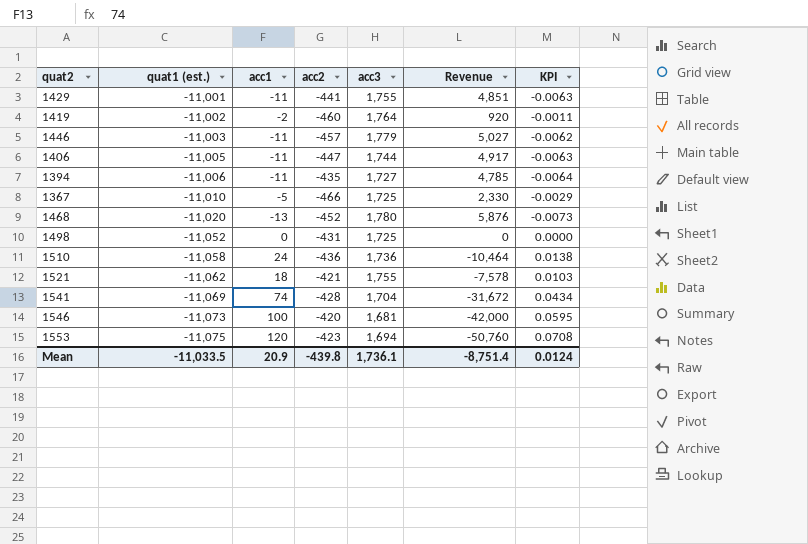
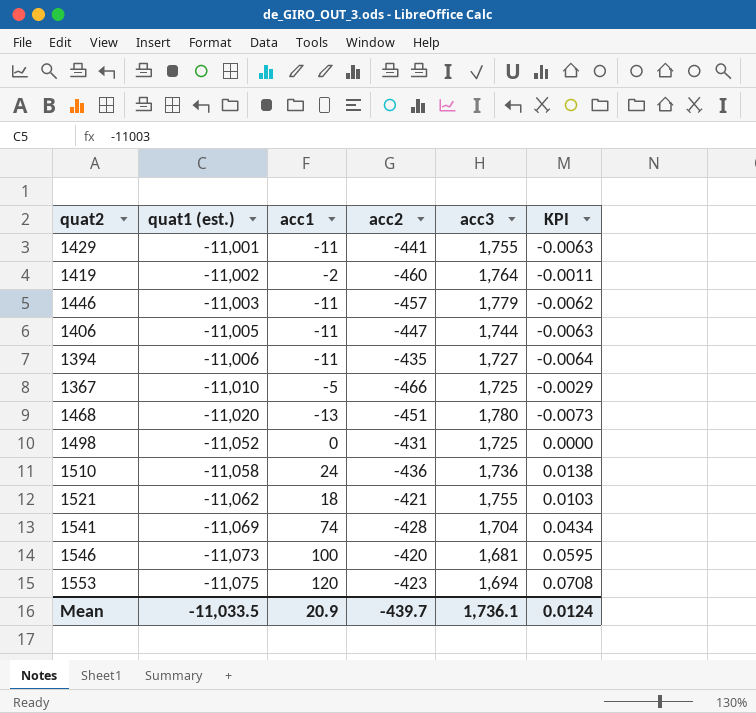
column Revenue | formula: [acc1] * [acc2] -> none
1468 | acc2: -452 -> -451
Mean | acc2: -439.8 -> -439.7

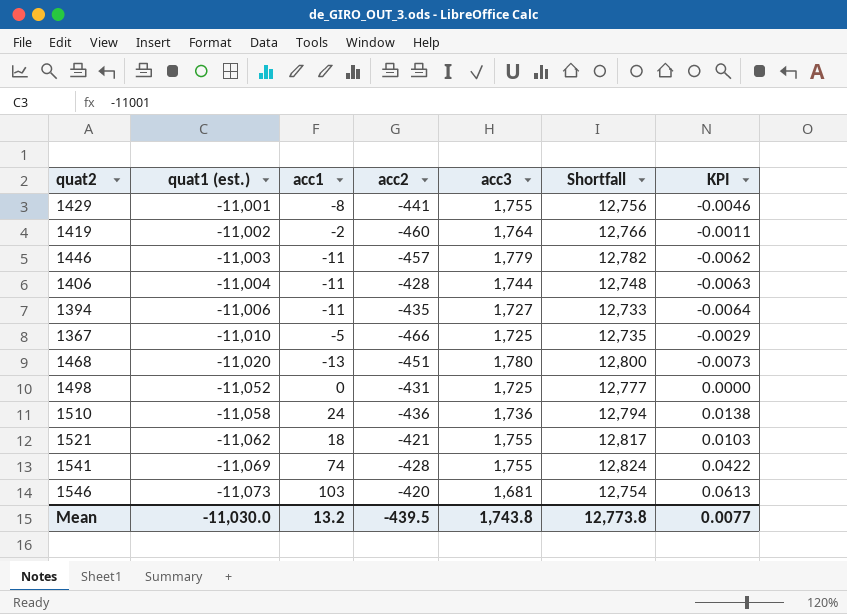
column Shortfall | formula: none -> [acc3] - [quat1 (est.)]
row 1553: -11,075 | 120 | -423 | 1,694 | 0.0708 -> none
1429 | acc1: -11 -> -8
1429 | KPI: -0.0063 -> -0.0046
1406 | quat1 (est.): -11,005 -> -11,004
1406 | acc2: -447 -> -428
1541 | acc3: 1,704 -> 1,755
1541 | KPI: 0.0434 -> 0.0422
1546 | acc1: 100 -> 103
1546 | KPI: 0.0595 -> 0.0613
Mean | quat1 (est.): -11,033.5 -> -11,030.0
Mean | acc1: 20.9 -> 13.2
Mean | acc2: -439.7 -> -439.5
Mean | acc3: 1,736.1 -> 1,743.8
Mean | KPI: 0.0124 -> 0.0077

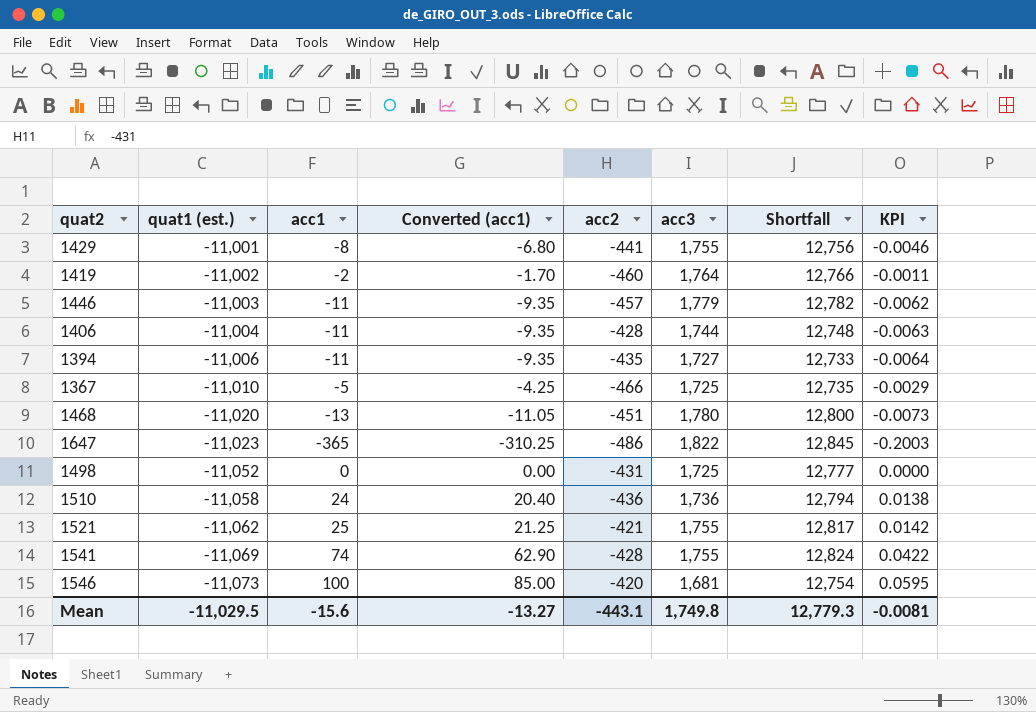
column Converted (acc1) | formula: none -> [acc1] * 0.85
row 1647: none -> -11,023 | -365 | -310.25 | -486 | 1,822 | 12,845 | -0.2003
1521 | acc1: 18 -> 25
1521 | KPI: 0.0103 -> 0.0142
1546 | acc1: 103 -> 100
1546 | KPI: 0.0613 -> 0.0595
Mean | quat1 (est.): -11,030.0 -> -11,029.5
Mean | acc1: 13.2 -> -15.6
Mean | acc2: -439.5 -> -443.1
Mean | acc3: 1,743.8 -> 1,749.8
Mean | Shortfall: 12,773.8 -> 12,779.3
Mean | KPI: 0.0077 -> -0.0081

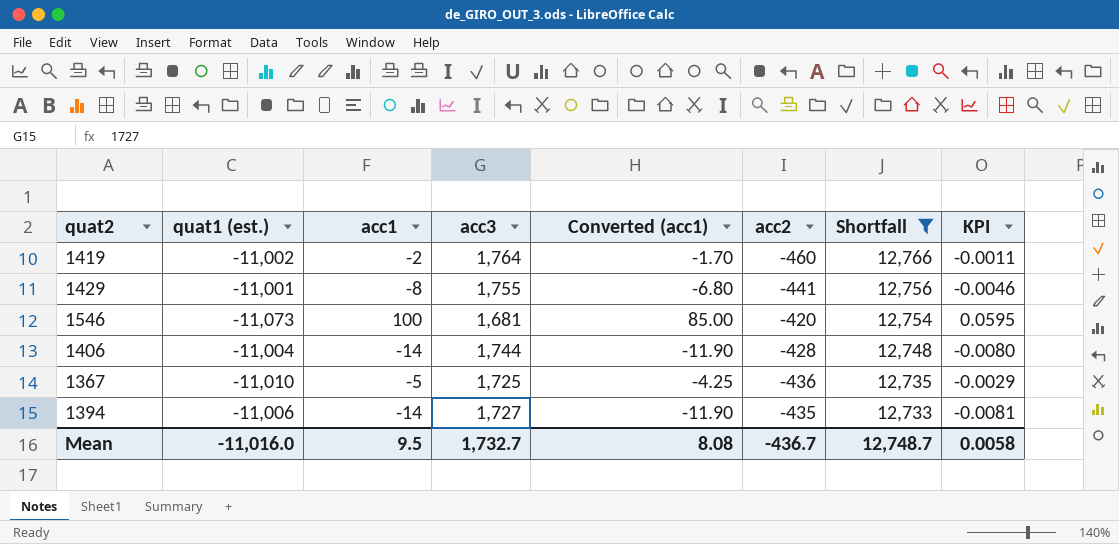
filter: none -> Shortfall <= 12,766
row order: quat1 (est.) descending -> Shortfall descending
column acc3 | position: 6 -> 4
1406 | acc1: -11 -> -14
1406 | Converted (acc1): -9.35 -> -11.90
1406 | KPI: -0.0063 -> -0.0080
1367 | acc2: -466 -> -436
1394 | acc1: -11 -> -14
1394 | Converted (acc1): -9.35 -> -11.90
1394 | KPI: -0.0064 -> -0.0081
Mean | quat1 (est.): -11,029.5 -> -11,016.0
Mean | acc1: -15.6 -> 9.5
Mean | acc3: 1,749.8 -> 1,732.7
Mean | Converted (acc1): -13.27 -> 8.08
Mean | acc2: -443.1 -> -436.7
Mean | Shortfall: 12,779.3 -> 12,748.7
Mean | KPI: -0.0081 -> 0.0058

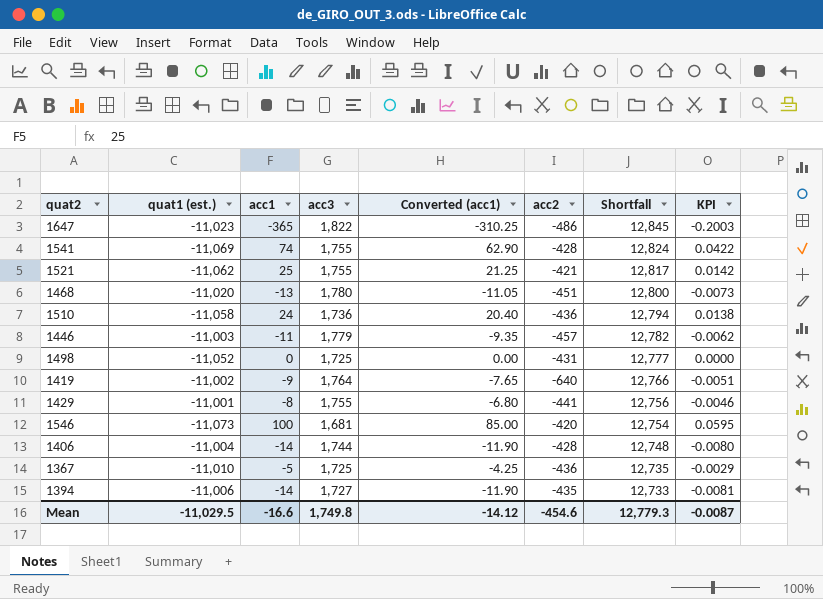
filter: Shortfall <= 12,766 -> none
1419 | acc1: -2 -> -9
1419 | Converted (acc1): -1.70 -> -7.65
1419 | acc2: -460 -> -640
1419 | KPI: -0.0011 -> -0.0051
Mean | quat1 (est.): -11,016.0 -> -11,029.5
Mean | acc1: 9.5 -> -16.6
Mean | acc3: 1,732.7 -> 1,749.8
Mean | Converted (acc1): 8.08 -> -14.12
Mean | acc2: -436.7 -> -454.6
Mean | Shortfall: 12,748.7 -> 12,779.3
Mean | KPI: 0.0058 -> -0.0087

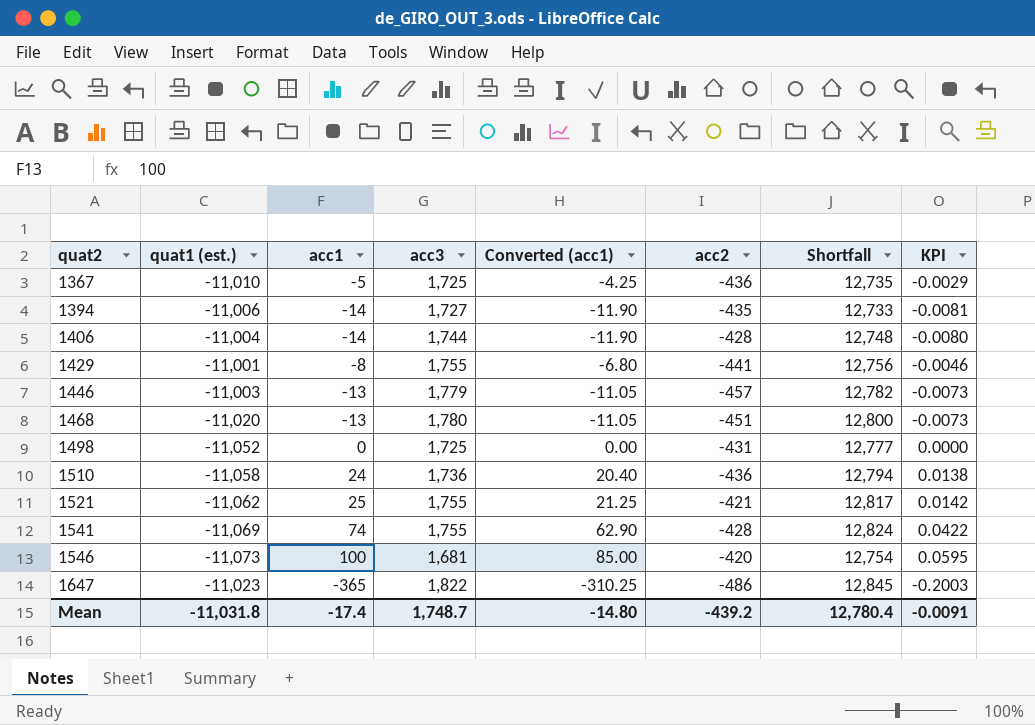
row order: Shortfall descending -> quat2 ascending
row 1419: -11,002 | -9 | 1,764 | -7.65 | -640 | 12,766 | -0.0051 -> none
1446 | acc1: -11 -> -13
1446 | Converted (acc1): -9.35 -> -11.05
1446 | KPI: -0.0062 -> -0.0073
Mean | quat1 (est.): -11,029.5 -> -11,031.8
Mean | acc1: -16.6 -> -17.4
Mean | acc3: 1,749.8 -> 1,748.7
Mean | Converted (acc1): -14.12 -> -14.80
Mean | acc2: -454.6 -> -439.2
Mean | Shortfall: 12,779.3 -> 12,780.4
Mean | KPI: -0.0087 -> -0.0091

